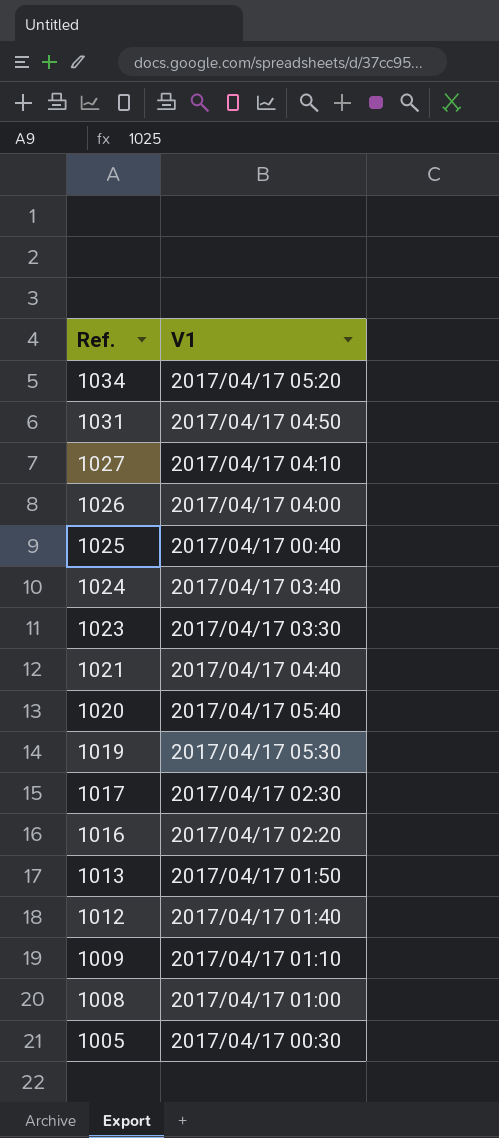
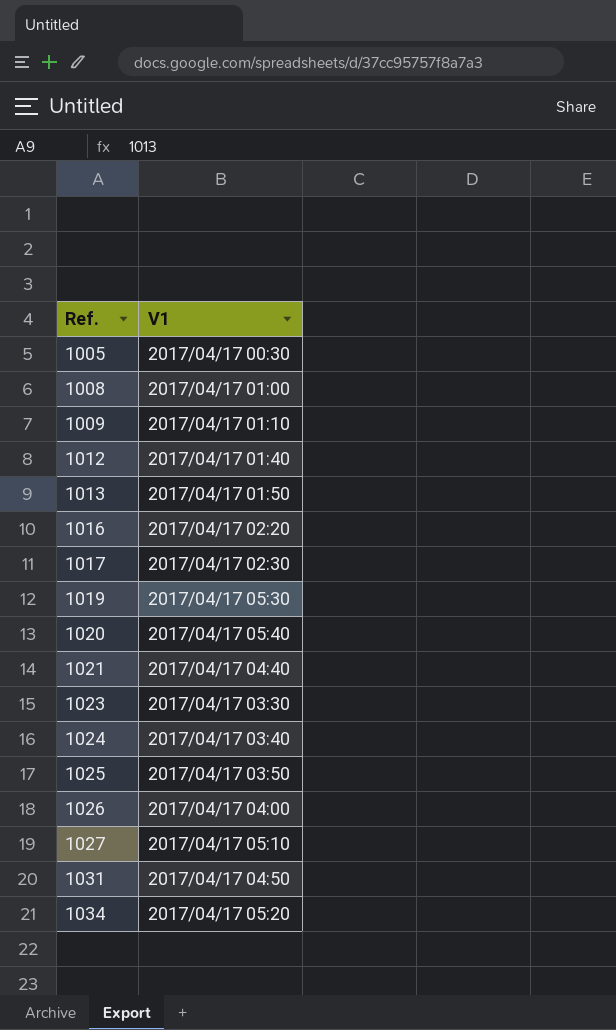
row order: Ref. descending -> Ref. ascending
1025 | V1: 2017/04/17 00:40 -> 2017/04/17 03:50
1027 | V1: 2017/04/17 04:10 -> 2017/04/17 05:10

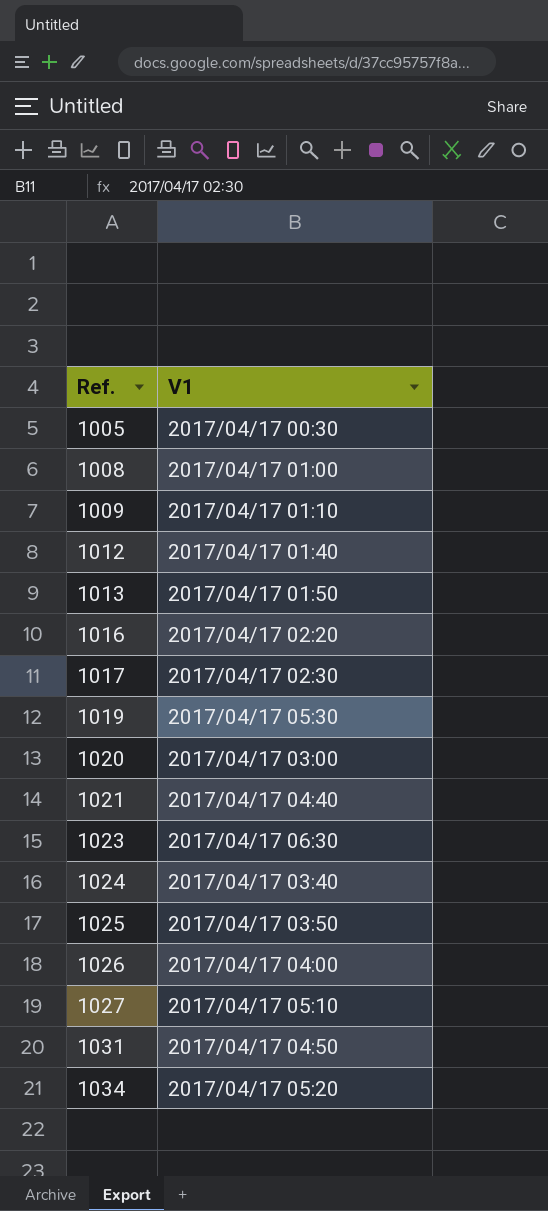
1020 | V1: 2017/04/17 05:40 -> 2017/04/17 03:00
1023 | V1: 2017/04/17 03:30 -> 2017/04/17 06:30

